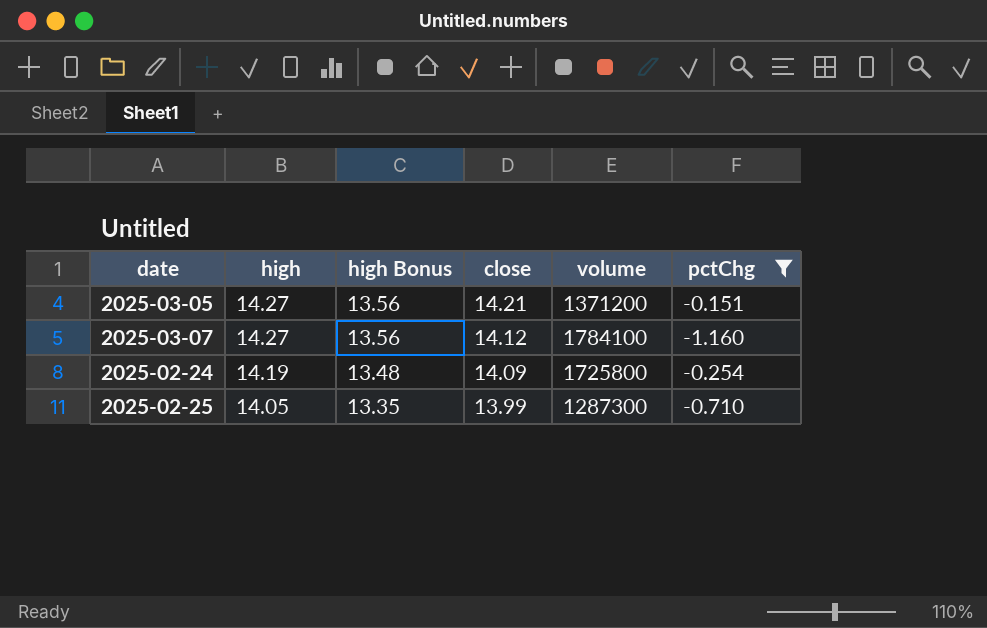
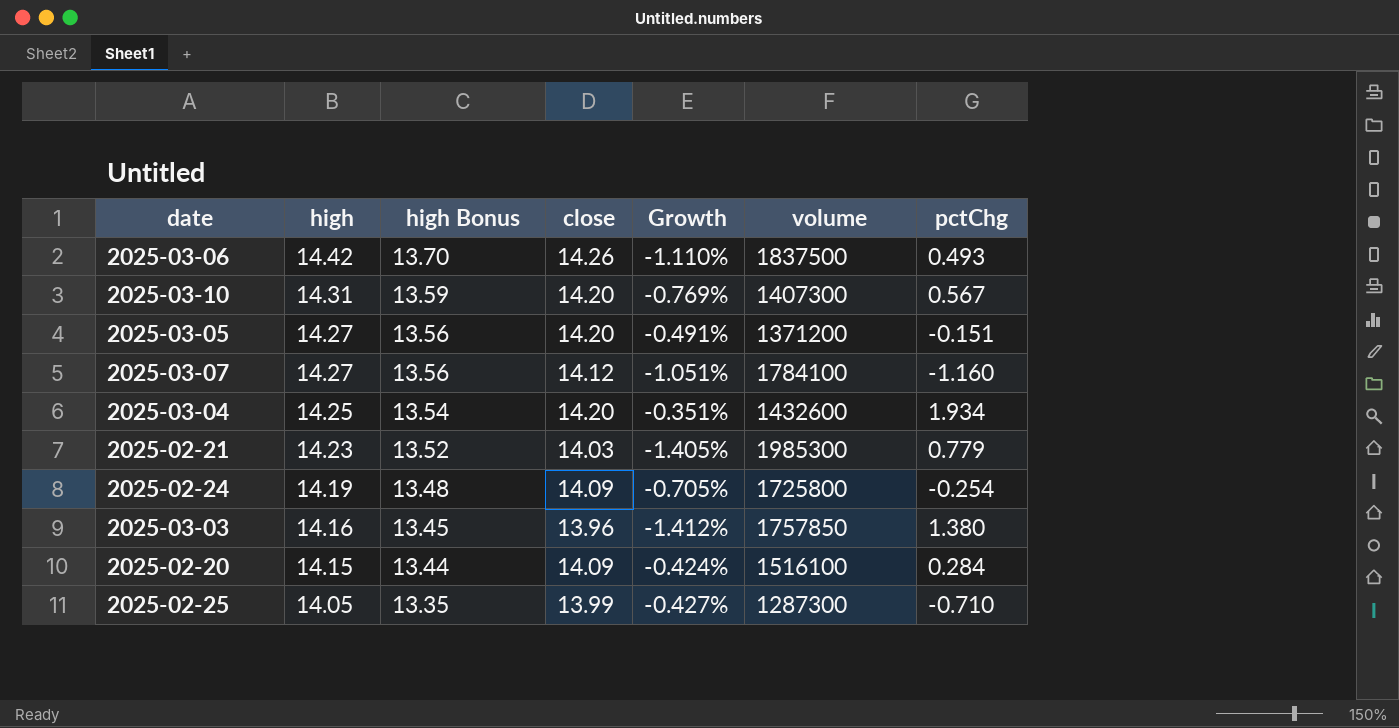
filter: pctChg <= -0.151 -> none
column Growth | formula: none -> ([close] - [high]) / [high]
2025-03-05 | close: 14.21 -> 14.20

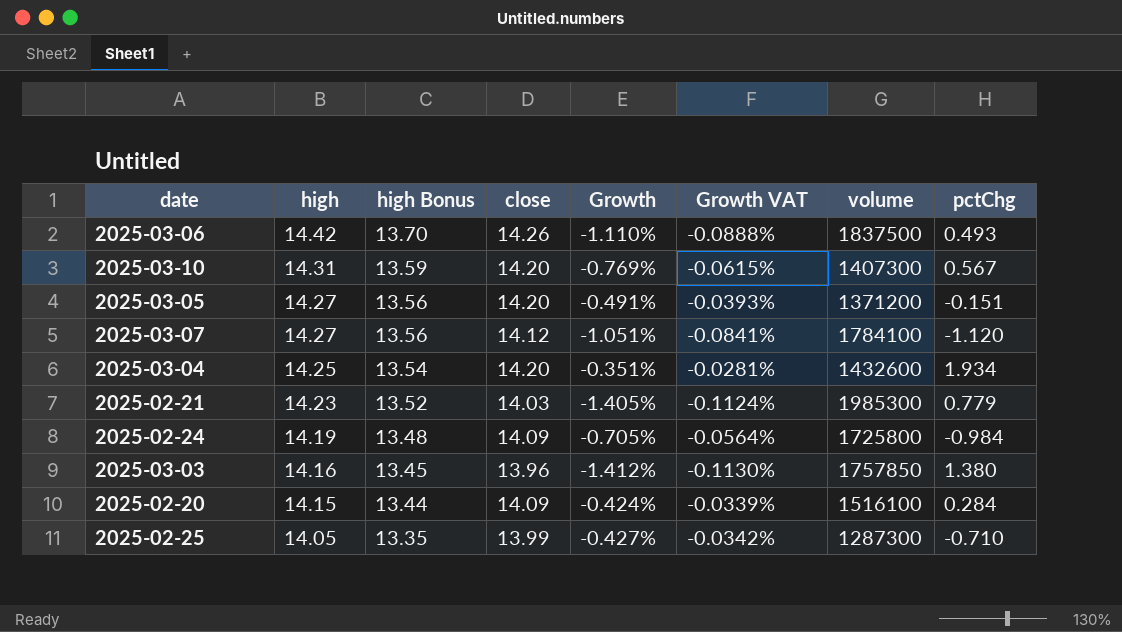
column Growth VAT | formula: none -> [Growth] * 0.08
2025-03-07 | pctChg: -1.160 -> -1.120
2025-02-24 | pctChg: -0.254 -> -0.984

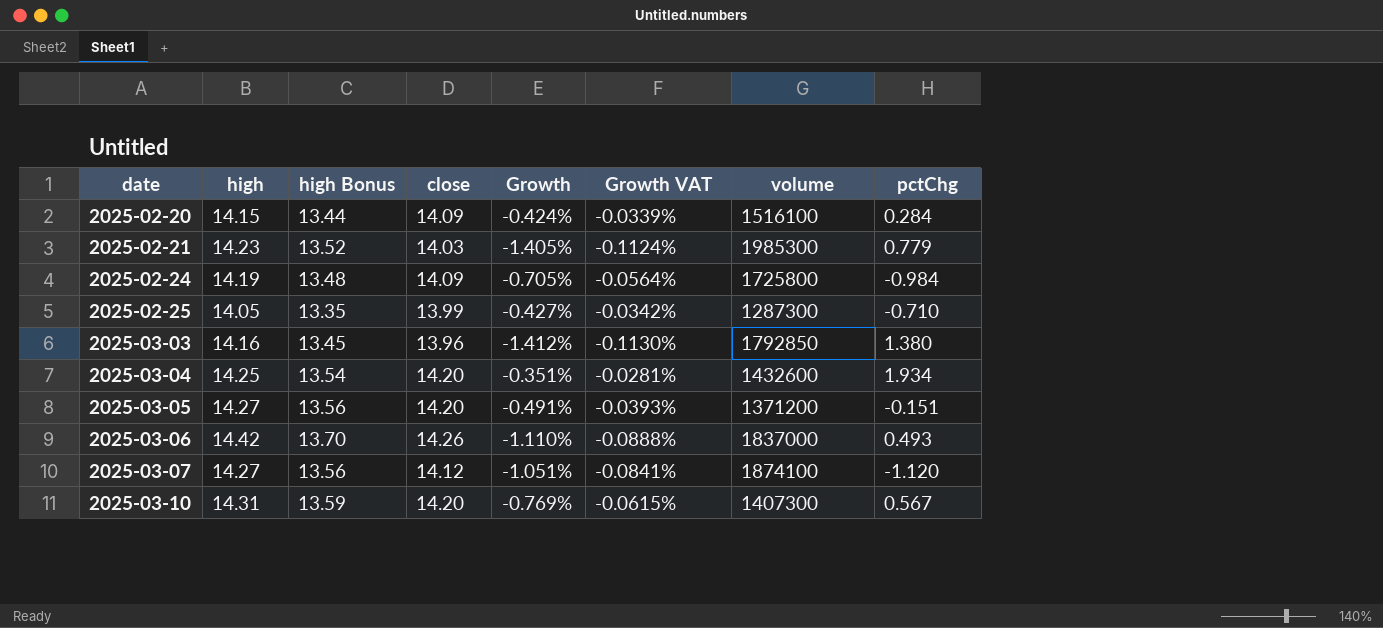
row order: high descending -> date ascending
2025-03-03 | volume: 1757850 -> 1792850
2025-03-06 | volume: 1837500 -> 1837000
2025-03-07 | volume: 1784100 -> 1874100

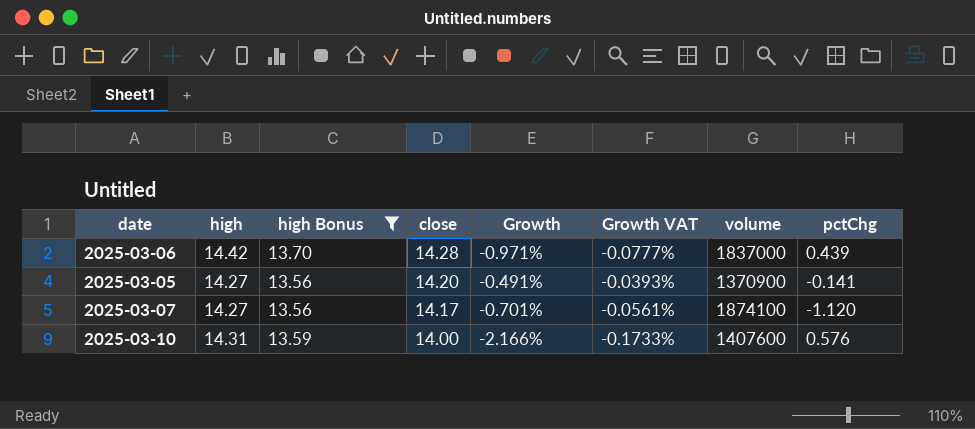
filter: none -> high Bonus >= 13.56
row order: date ascending -> close descending
2025-03-06 | close: 14.26 -> 14.28
2025-03-06 | Growth: -1.110% -> -0.971%
2025-03-06 | Growth VAT: -0.0888% -> -0.0777%
2025-03-06 | pctChg: 0.493 -> 0.439
2025-03-05 | volume: 1371200 -> 1370900
2025-03-05 | pctChg: -0.151 -> -0.141
2025-03-07 | close: 14.12 -> 14.17
2025-03-07 | Growth: -1.051% -> -0.701%
2025-03-07 | Growth VAT: -0.0841% -> -0.0561%
2025-03-10 | close: 14.20 -> 14.00
2025-03-10 | Growth: -0.769% -> -2.166%
2025-03-10 | Growth VAT: -0.0615% -> -0.1733%
2025-03-10 | volume: 1407300 -> 1407600
2025-03-10 | pctChg: 0.567 -> 0.576

